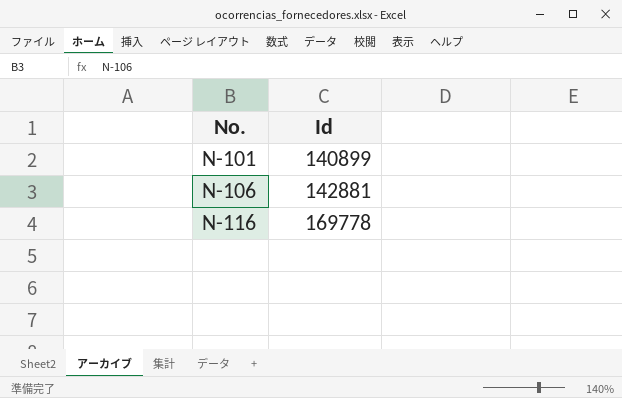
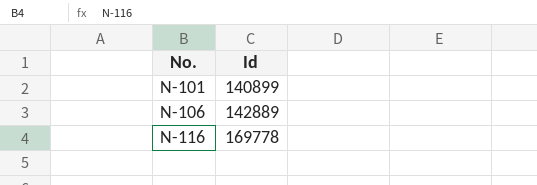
N-106 | Id: 142881 -> 142889

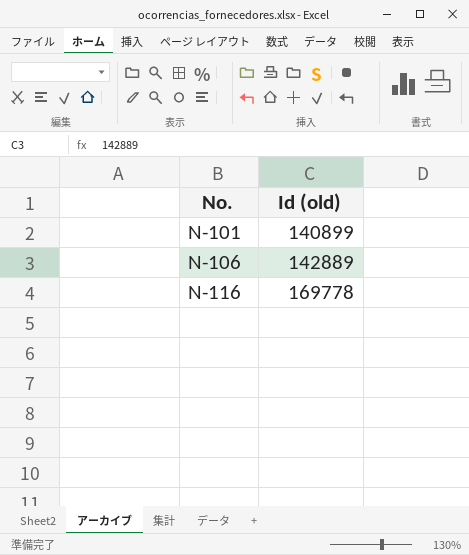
column name: Id -> Id (old)

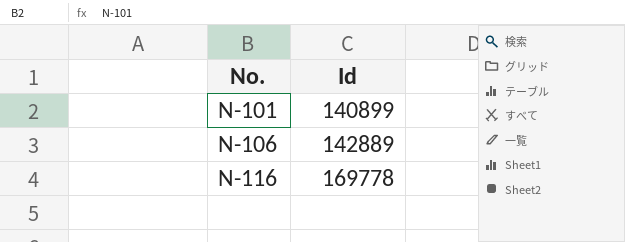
column name: Id (old) -> Id

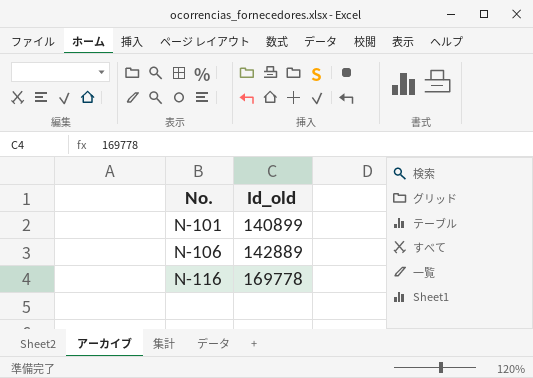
column name: Id -> Id_old

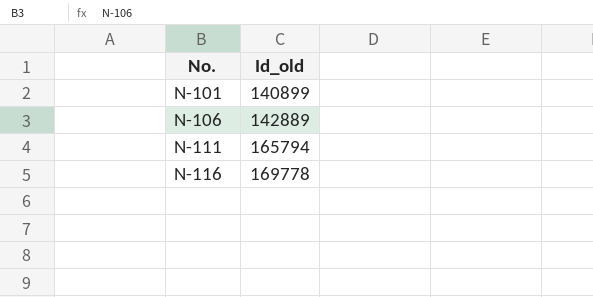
row N-111: none -> 165794

